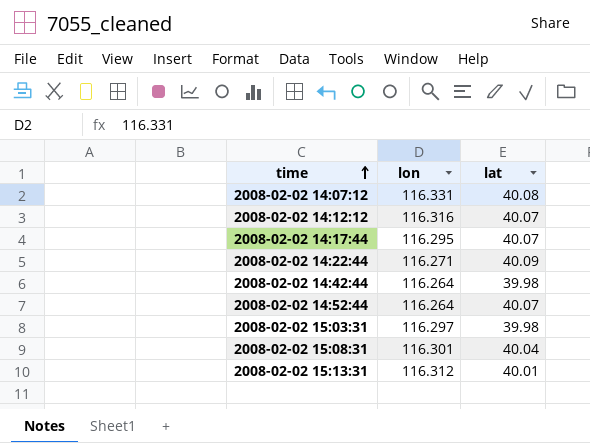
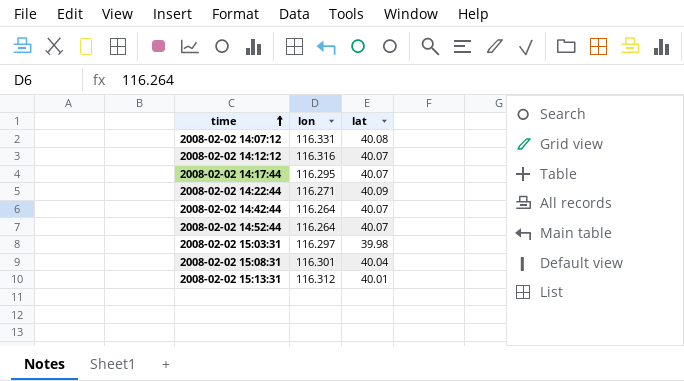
2008-02-02 14:42:44 | lat: 39.98 -> 40.07

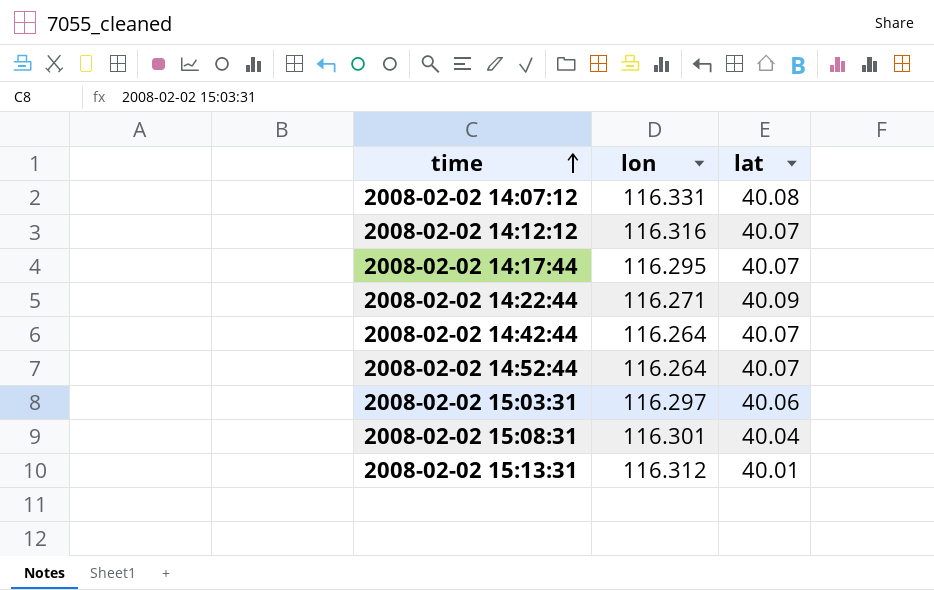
2008-02-02 15:03:31 | lat: 39.98 -> 40.06

